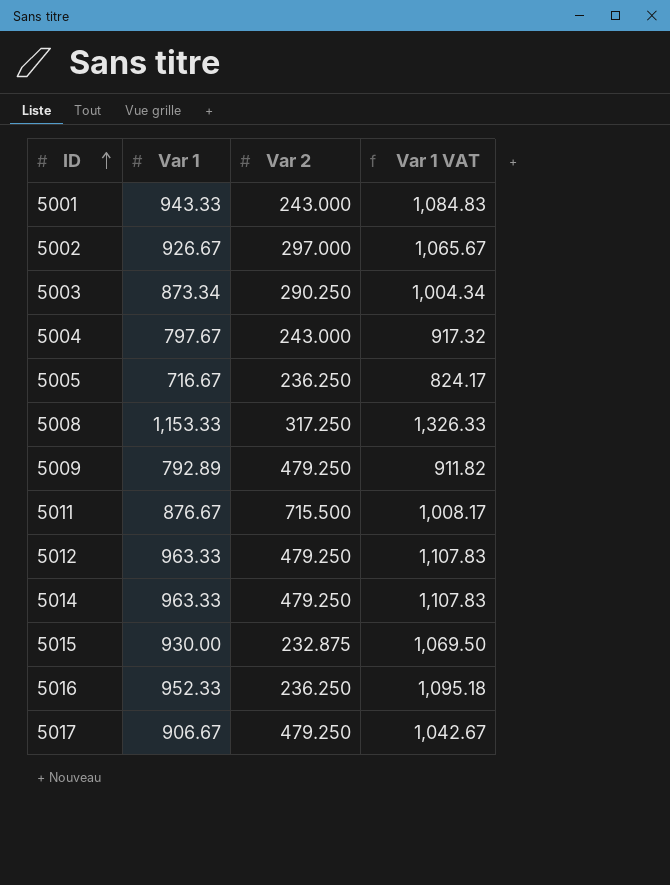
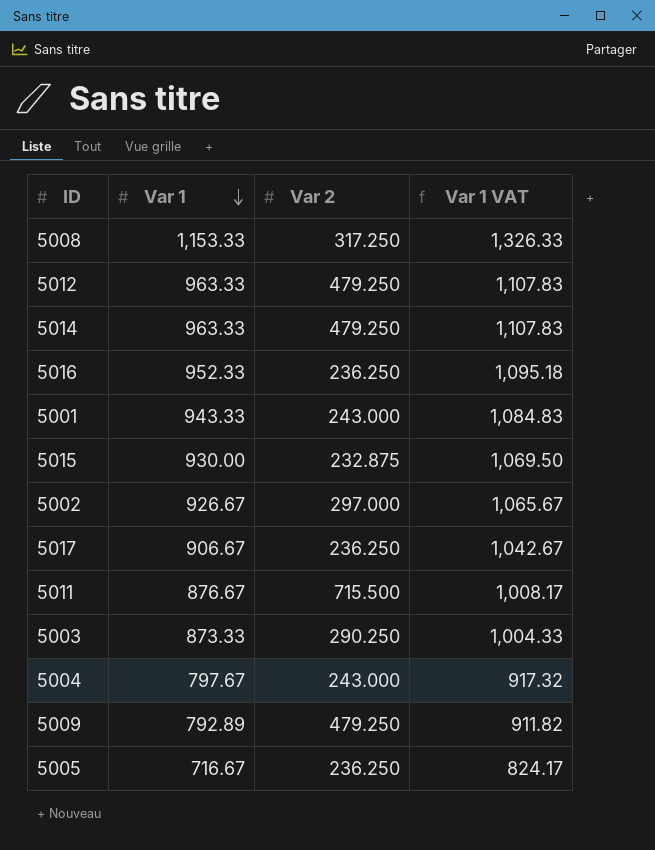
row order: ID ascending -> Var 1 descending
5017 | Var 2: 479.250 -> 236.250
5003 | Var 1: 873.34 -> 873.33
5003 | Var 1 VAT: 1,004.34 -> 1,004.33

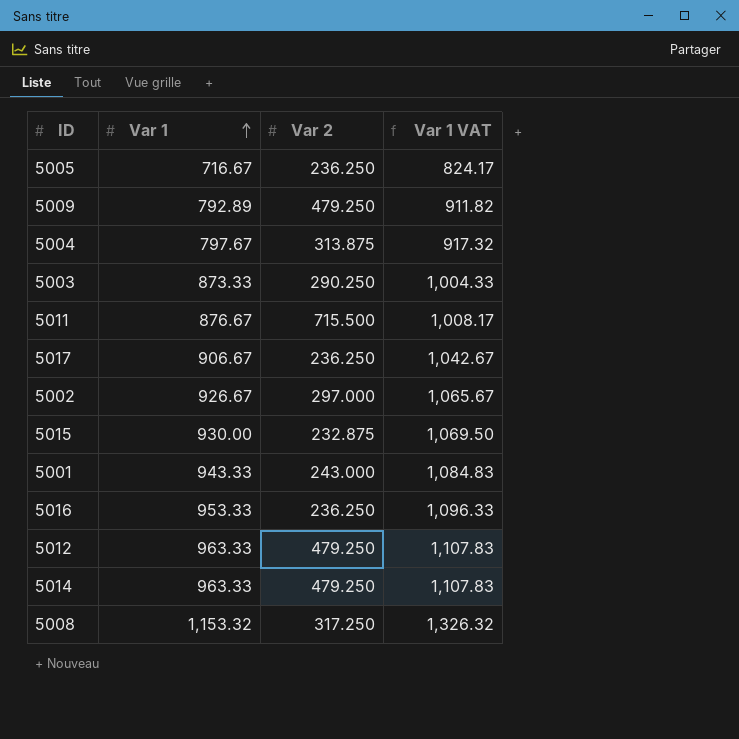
row order: Var 1 descending -> Var 1 ascending
5004 | Var 2: 243.000 -> 313.875
5016 | Var 1: 952.33 -> 953.33
5016 | Var 1 VAT: 1,095.18 -> 1,096.33
5008 | Var 1: 1,153.33 -> 1,153.32
5008 | Var 1 VAT: 1,326.33 -> 1,326.32

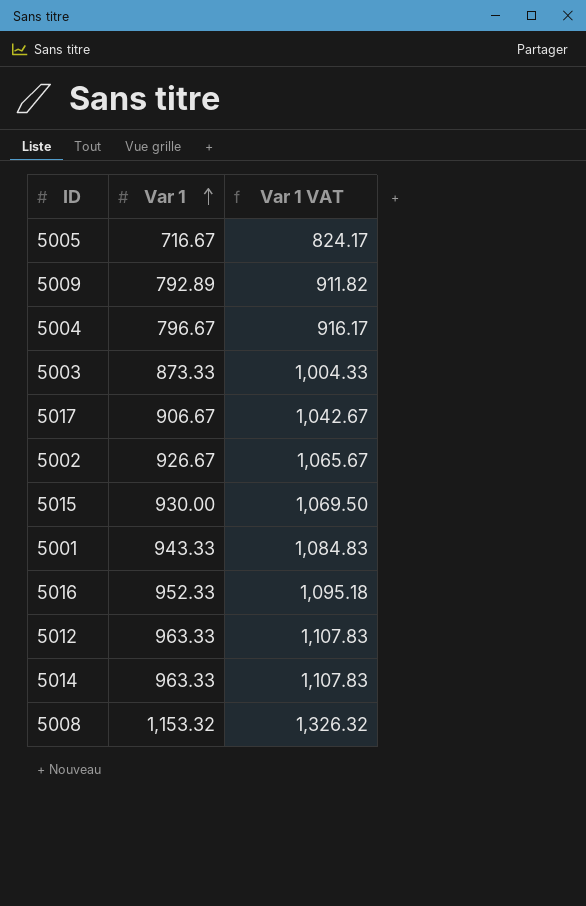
column Var 2 | position: 3 -> none
row 5011: 876.67 | 715.500 | 1,008.17 -> none
5004 | Var 1: 797.67 -> 796.67
5004 | Var 1 VAT: 917.32 -> 916.17
5016 | Var 1: 953.33 -> 952.33
5016 | Var 1 VAT: 1,096.33 -> 1,095.18

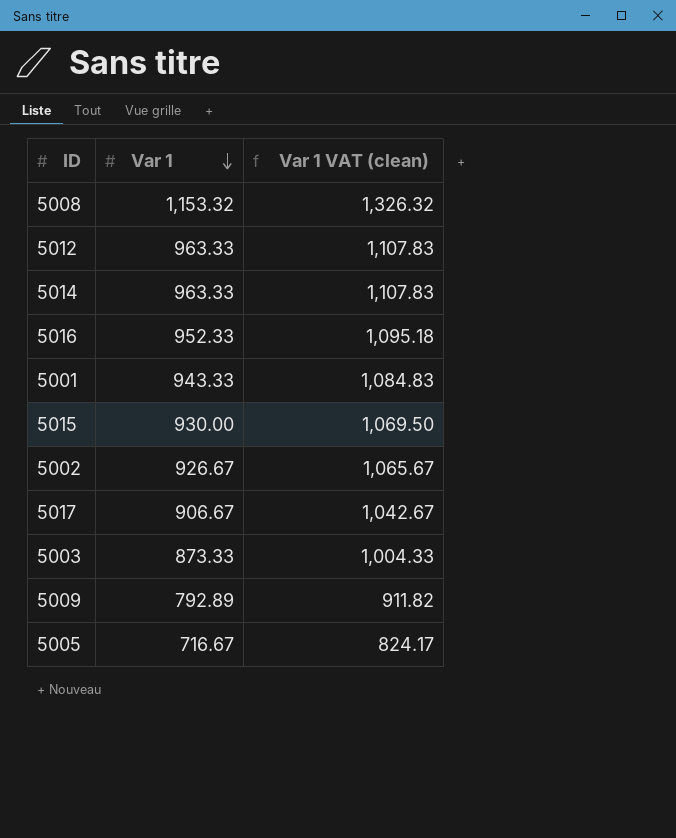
row order: Var 1 ascending -> Var 1 descending
column name: Var 1 VAT -> Var 1 VAT (clean)
row 5004: 796.67 | 916.17 -> none

